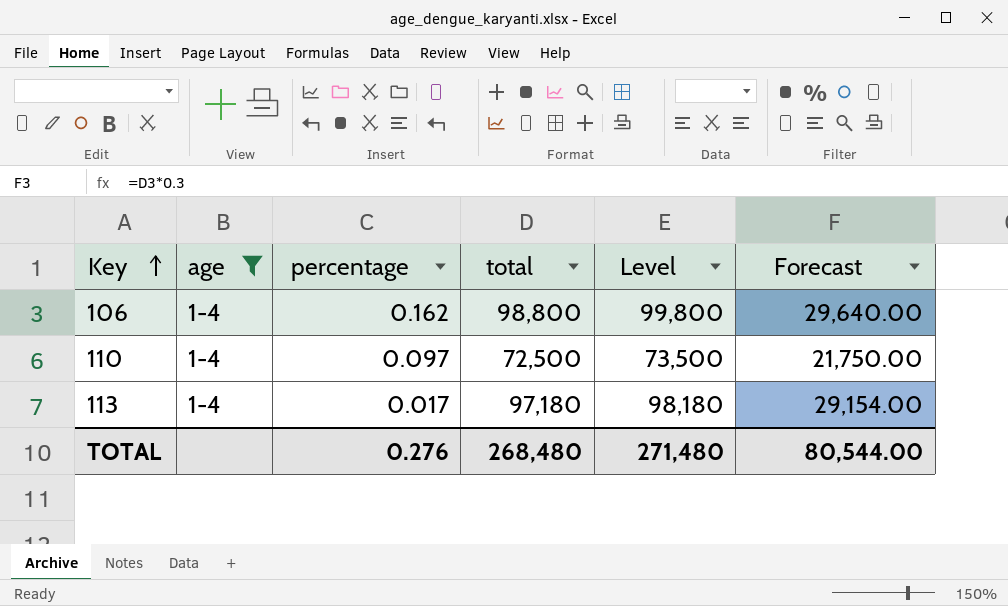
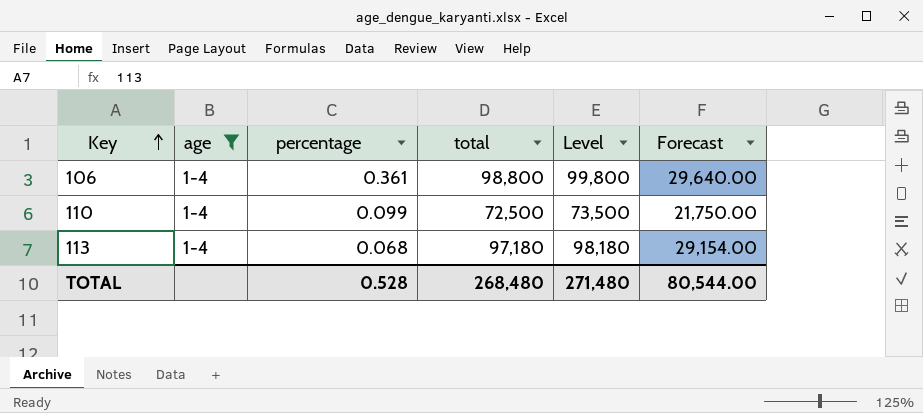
106 | percentage: 0.162 -> 0.361
110 | percentage: 0.097 -> 0.099
113 | percentage: 0.017 -> 0.068
TOTAL | percentage: 0.276 -> 0.528

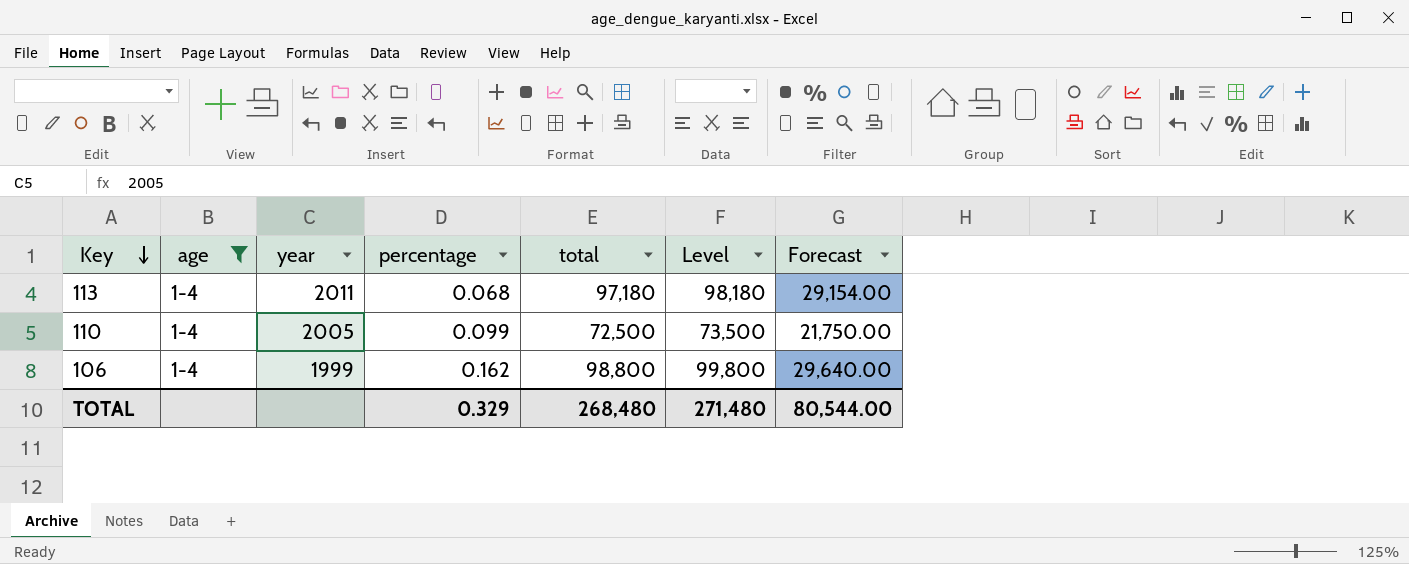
row order: Key ascending -> Key descending
column year | position: none -> 3
106 | percentage: 0.361 -> 0.162
TOTAL | percentage: 0.528 -> 0.329

